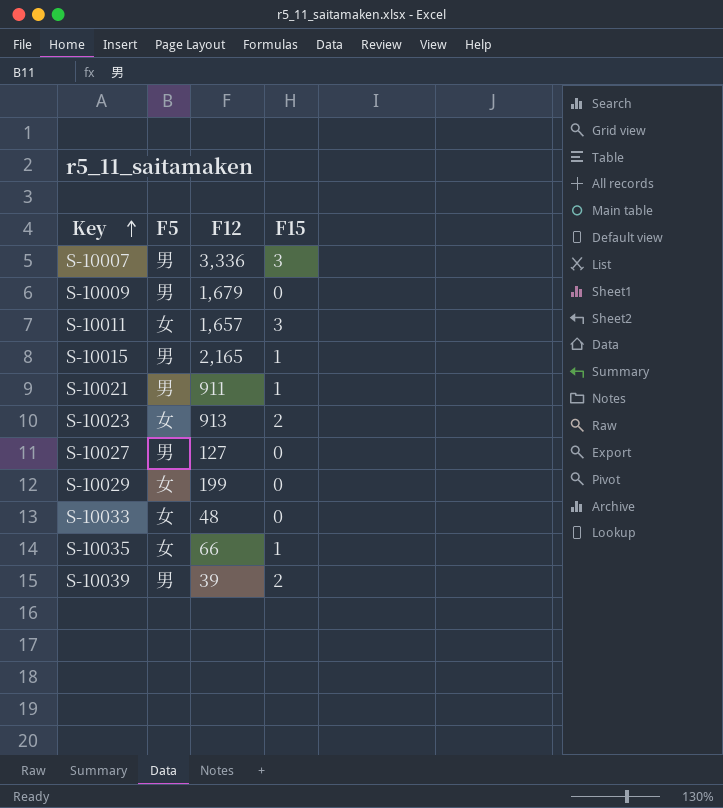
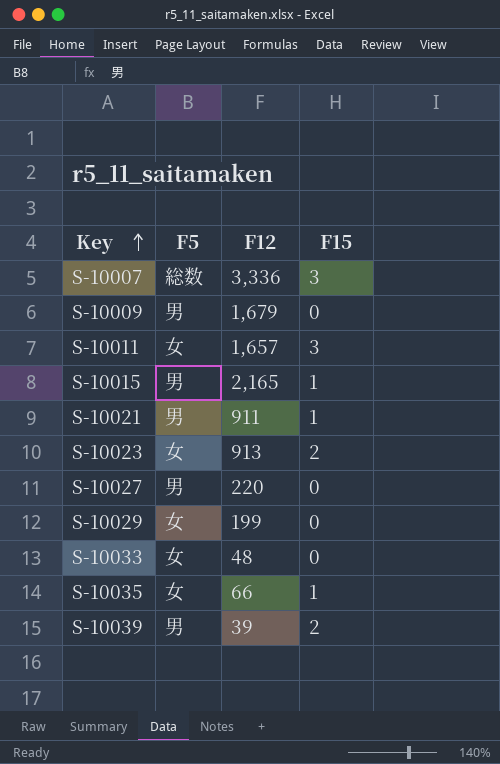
S-10007 | F5: 男 -> 総数
S-10027 | F12: 127 -> 220

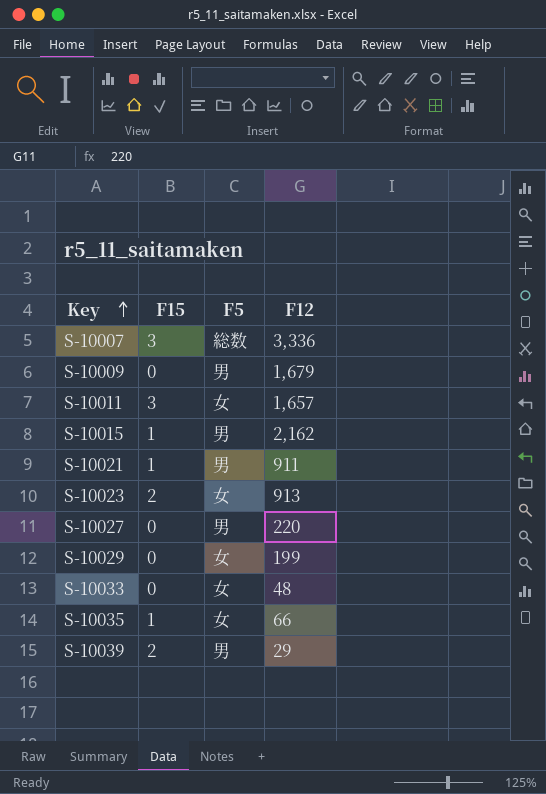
column F15 | position: 4 -> 2
S-10015 | F12: 2,165 -> 2,162
S-10039 | F12: 39 -> 29

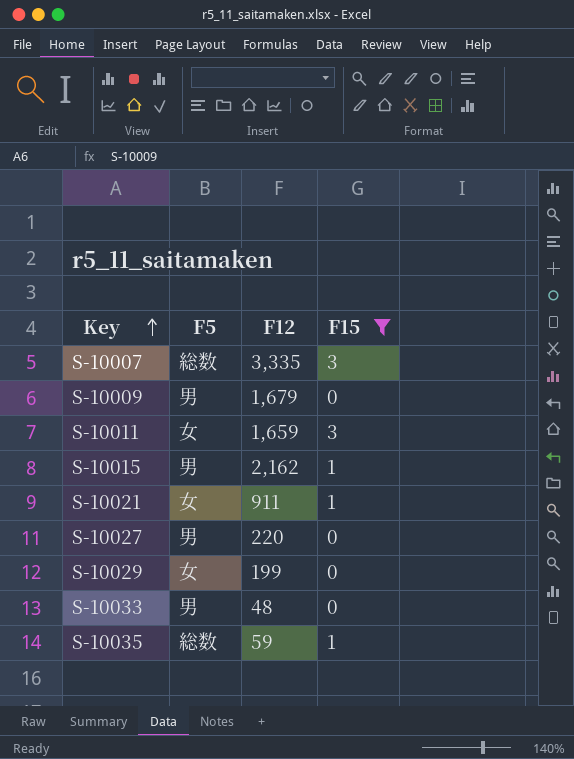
filter: none -> F15 != 2
column F15 | position: 2 -> 4
S-10007 | F12: 3,336 -> 3,335
S-10011 | F12: 1,657 -> 1,659
S-10021 | F5: 男 -> 女
S-10033 | F5: 女 -> 男
S-10035 | F5: 女 -> 総数
S-10035 | F12: 66 -> 59

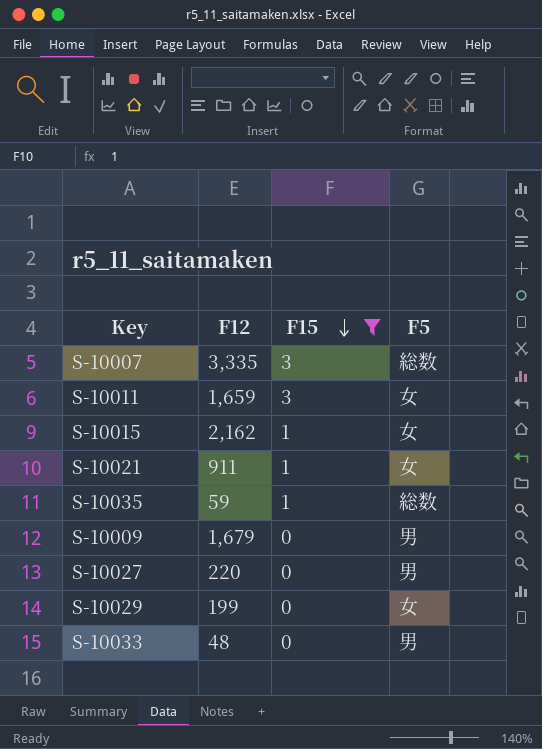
row order: Key ascending -> F15 descending
column F5 | position: 2 -> 4
S-10015 | F5: 男 -> 女

